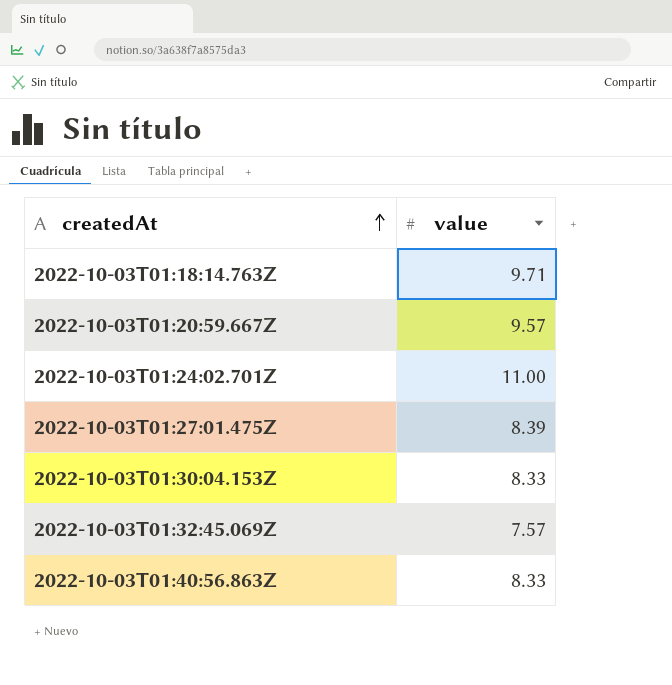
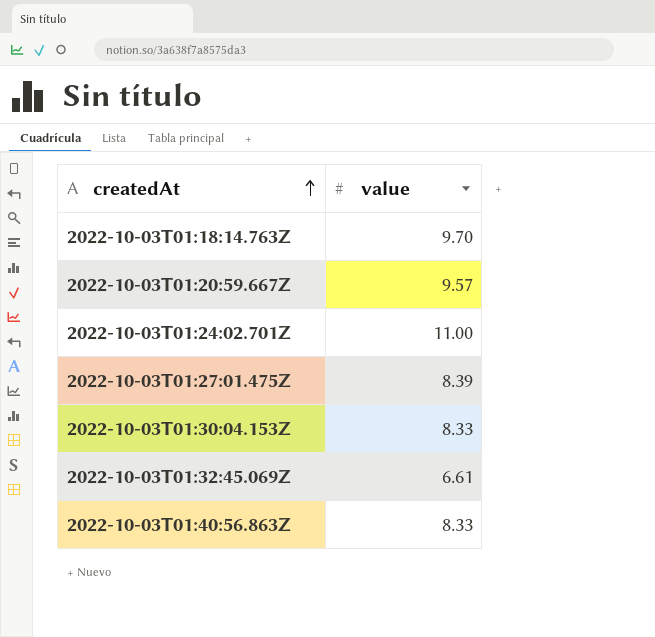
2022-10-03T01:18:14.763Z | value: 9.71 -> 9.70
2022-10-03T01:32:45.069Z | value: 7.57 -> 6.61

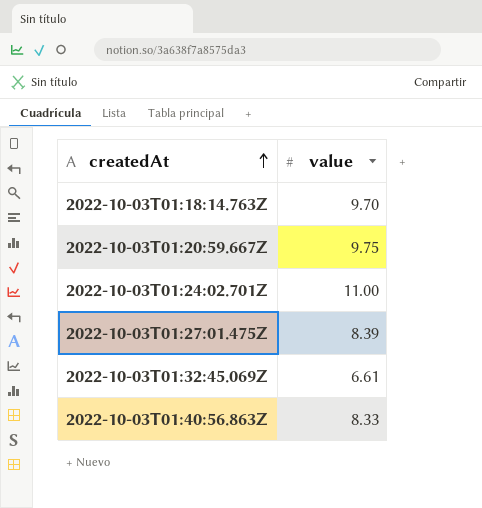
row 2022-10-03T01:30:04.153Z: 8.33 -> none
2022-10-03T01:20:59.667Z | value: 9.57 -> 9.75

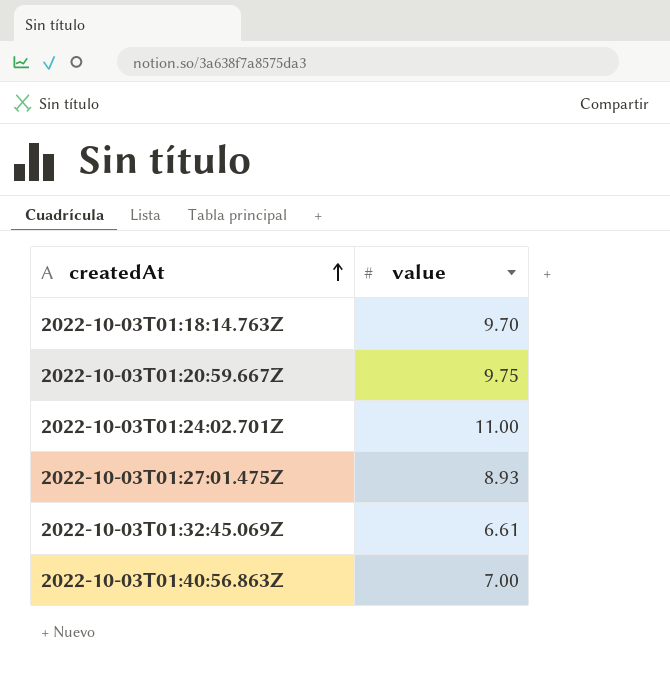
2022-10-03T01:27:01.475Z | value: 8.39 -> 8.93
2022-10-03T01:40:56.863Z | value: 8.33 -> 7.00

